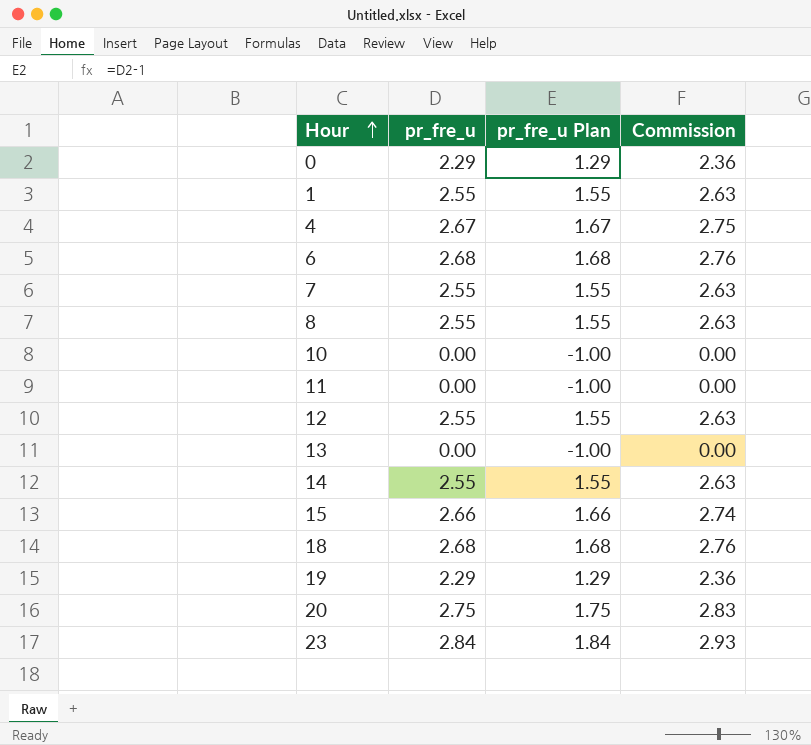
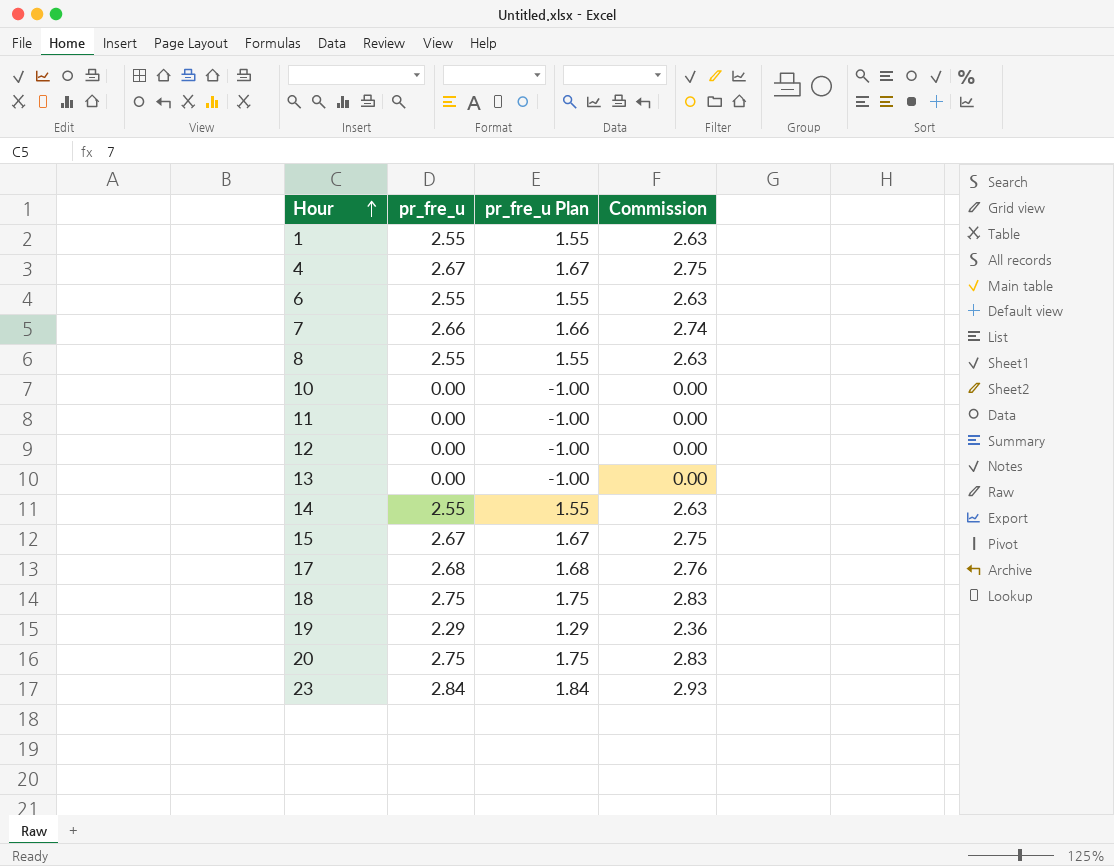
row 0: 2.29 | 1.29 | 2.36 -> none
6 | pr_fre_u: 2.68 -> 2.55
6 | pr_fre_u Plan: 1.68 -> 1.55
6 | Commission: 2.76 -> 2.63
7 | pr_fre_u: 2.55 -> 2.66
7 | pr_fre_u Plan: 1.55 -> 1.66
7 | Commission: 2.63 -> 2.74
12 | pr_fre_u: 2.55 -> 0.00
12 | pr_fre_u Plan: 1.55 -> -1.00
12 | Commission: 2.63 -> 0.00
15 | pr_fre_u: 2.66 -> 2.67
15 | pr_fre_u Plan: 1.66 -> 1.67
15 | Commission: 2.74 -> 2.75
row 17: none -> 2.68 | 1.68 | 2.76
18 | pr_fre_u: 2.68 -> 2.75
18 | pr_fre_u Plan: 1.68 -> 1.75
18 | Commission: 2.76 -> 2.83

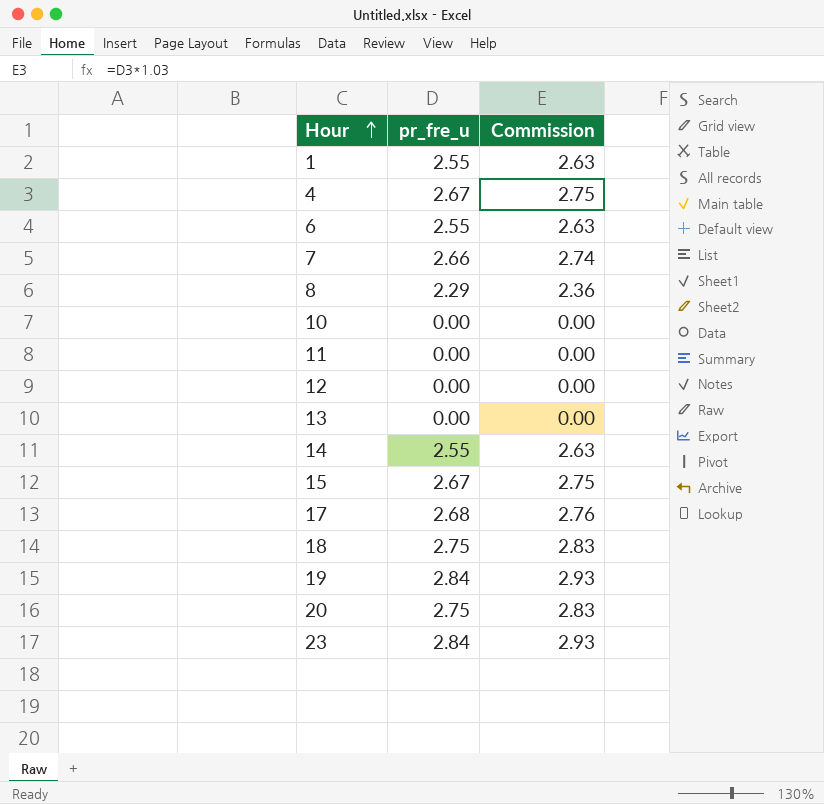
column pr_fre_u Plan | formula: [pr_fre_u] - 1 -> none
8 | pr_fre_u: 2.55 -> 2.29
8 | Commission: 2.63 -> 2.36
19 | pr_fre_u: 2.29 -> 2.84
19 | Commission: 2.36 -> 2.93

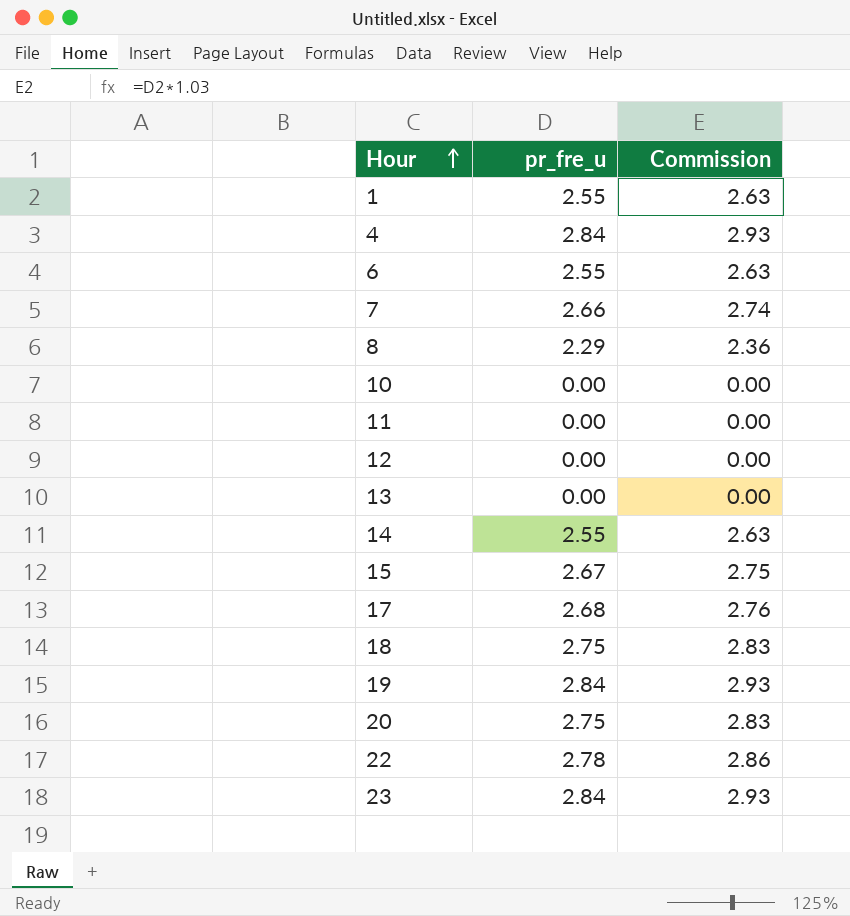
4 | pr_fre_u: 2.67 -> 2.84
4 | Commission: 2.75 -> 2.93
row 22: none -> 2.78 | 2.86

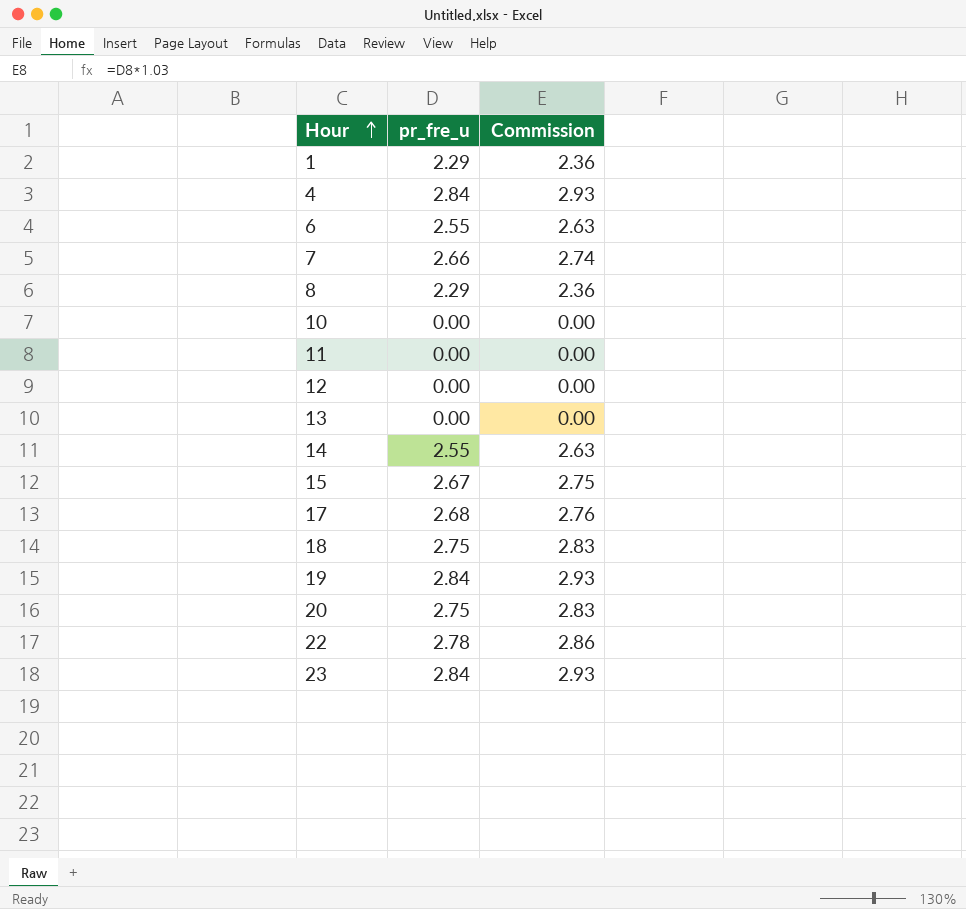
1 | pr_fre_u: 2.55 -> 2.29
1 | Commission: 2.63 -> 2.36

